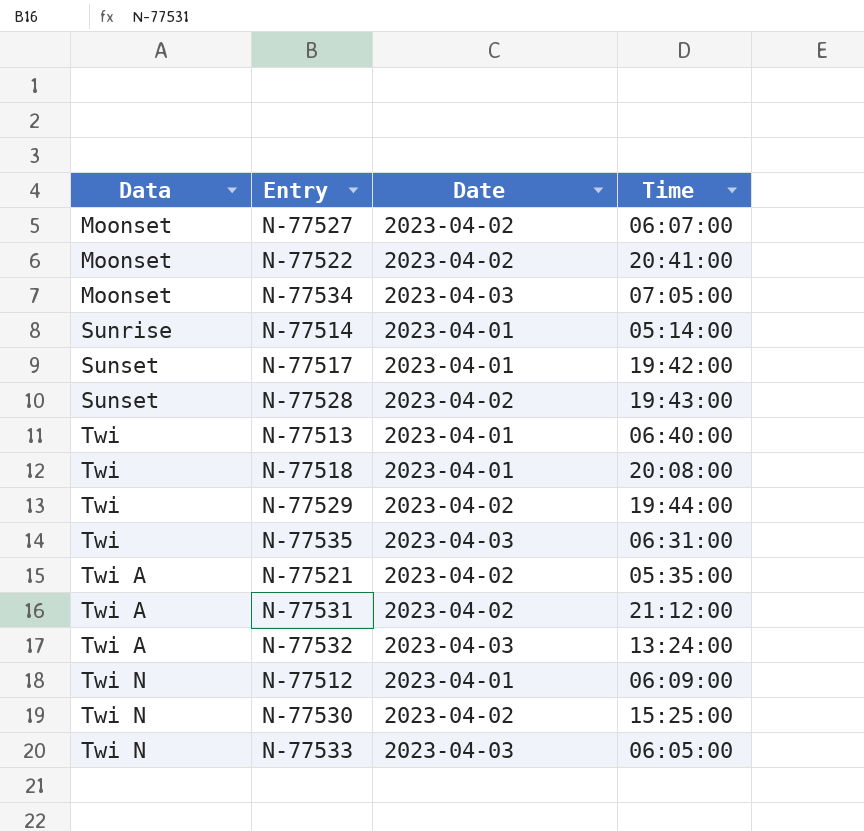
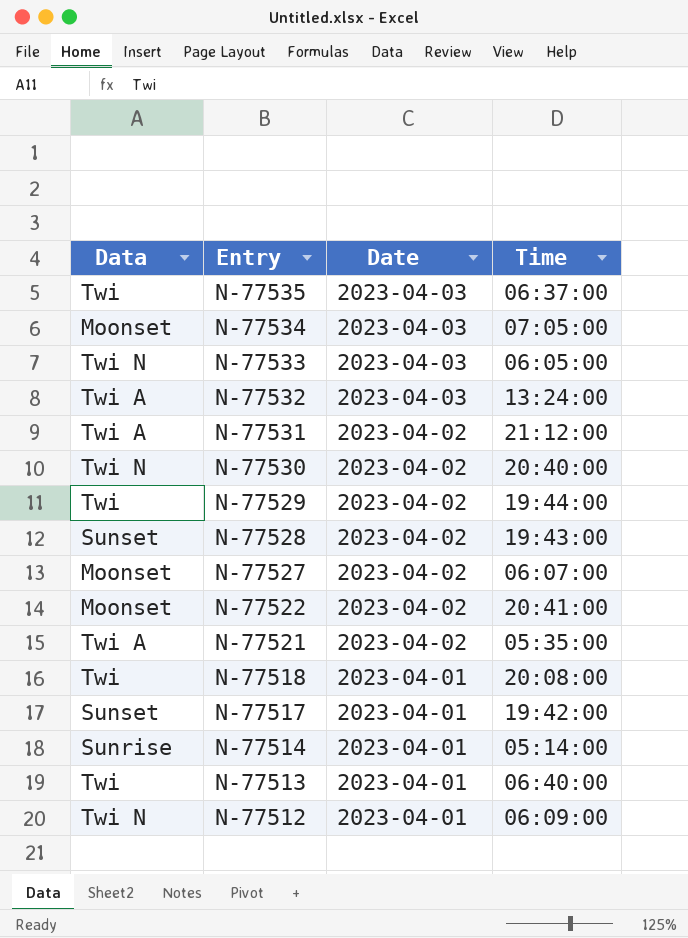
row order: Data ascending -> Entry descending
N-77535 | Time: 06:31:00 -> 06:37:00
N-77530 | Time: 15:25:00 -> 20:40:00

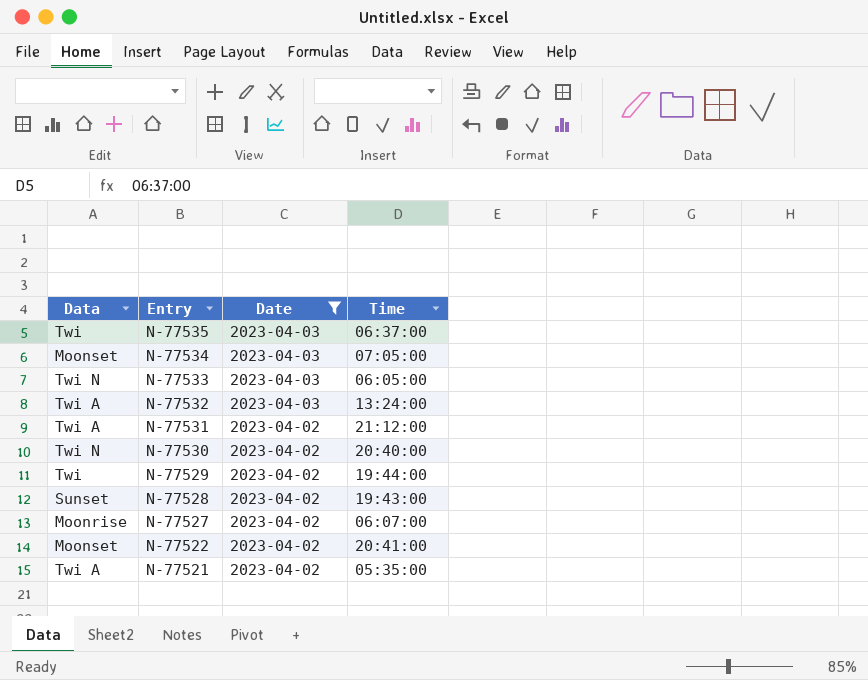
filter: none -> Date != 2023-04-01
N-77527 | Data: Moonset -> Moonrise

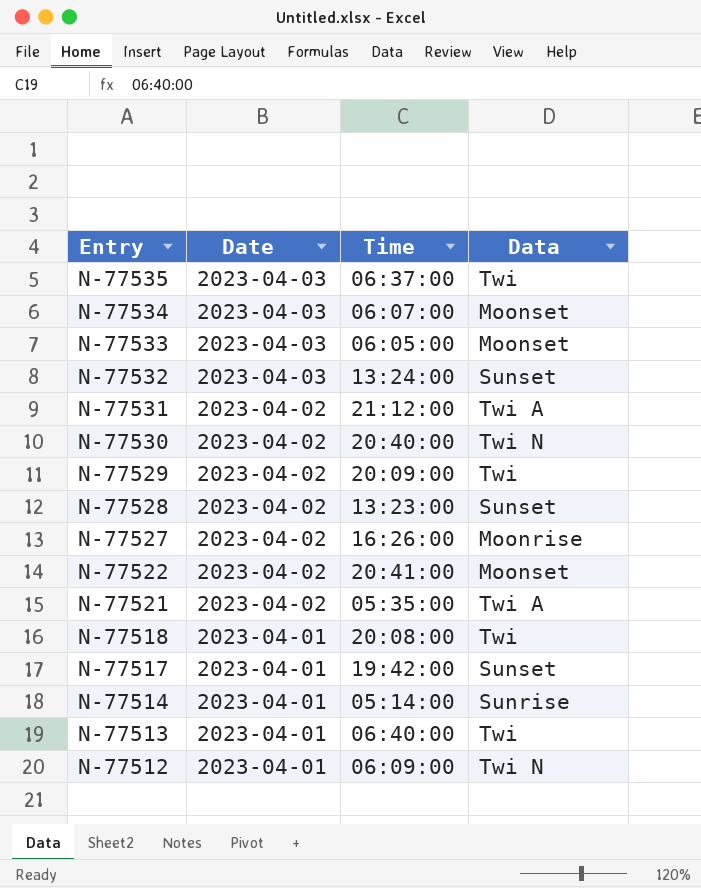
filter: Date != 2023-04-01 -> none
column Data | position: 1 -> 4
N-77534 | Time: 07:05:00 -> 06:07:00
N-77533 | Data: Twi N -> Moonset
N-77532 | Data: Twi A -> Sunset
N-77529 | Time: 19:44:00 -> 20:09:00
N-77528 | Time: 19:43:00 -> 13:23:00
N-77527 | Time: 06:07:00 -> 16:26:00

